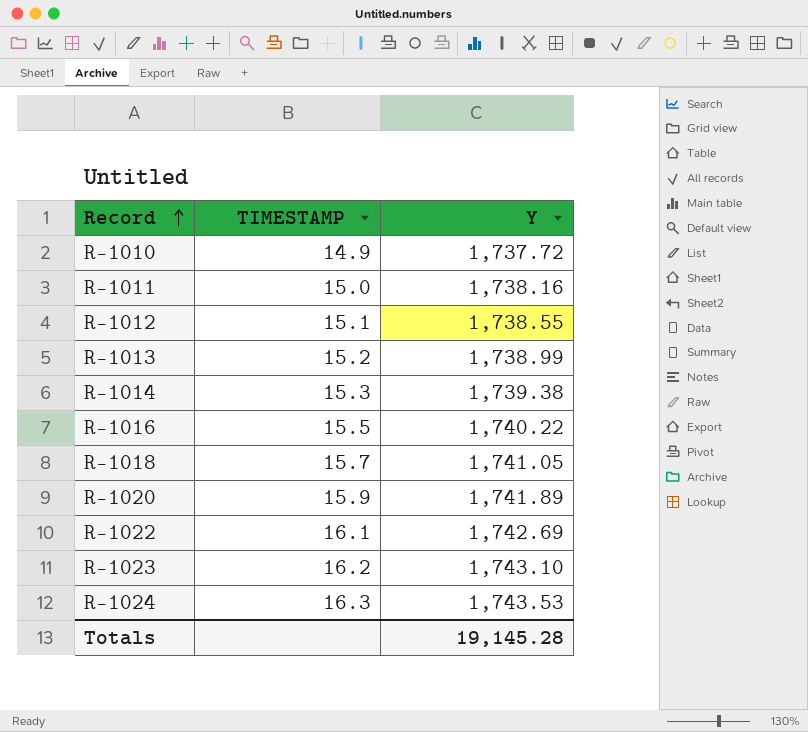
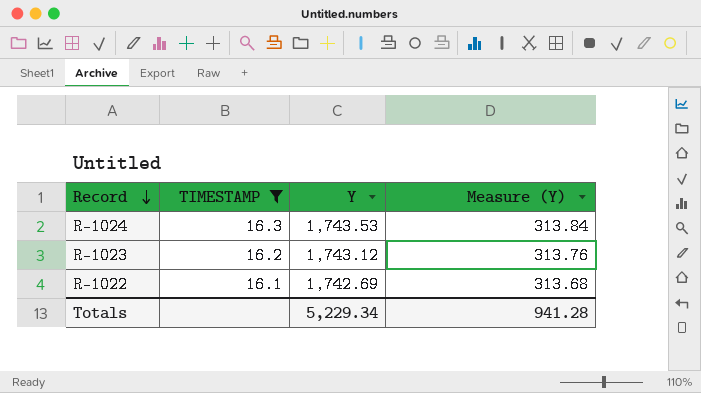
filter: none -> TIMESTAMP >= 16.1
row order: Record ascending -> Record descending
column Measure (Y) | formula: none -> [Y] * 0.18
R-1023 | Y: 1,743.10 -> 1,743.12
Totals | Y: 19,145.28 -> 5,229.34

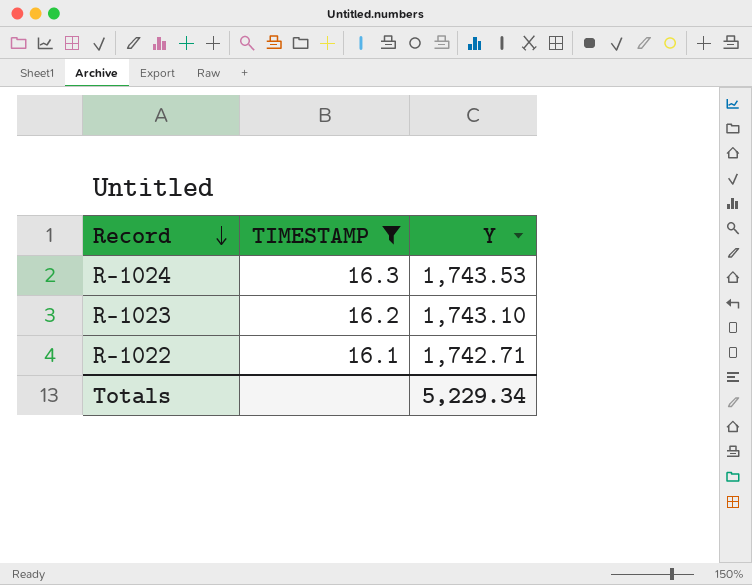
column Measure (Y) | formula: [Y] * 0.18 -> none
R-1023 | Y: 1,743.12 -> 1,743.10
R-1022 | Y: 1,742.69 -> 1,742.71

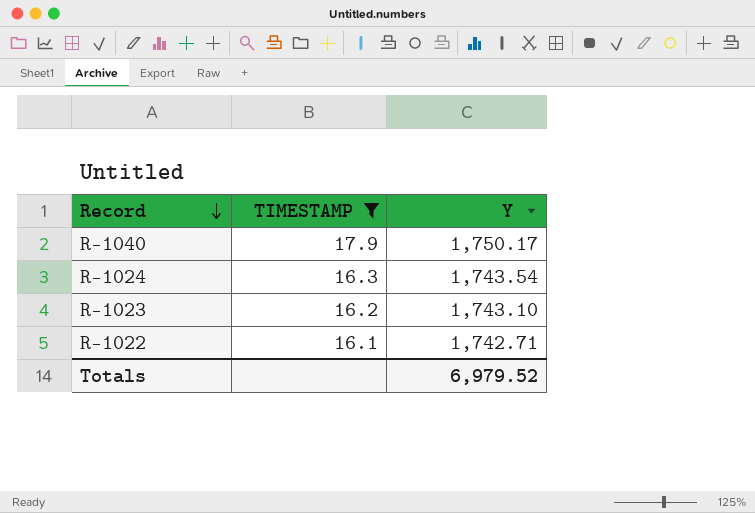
row R-1040: none -> 17.9 | 1,750.17
R-1024 | Y: 1,743.53 -> 1,743.54
Totals | Y: 5,229.34 -> 6,979.52

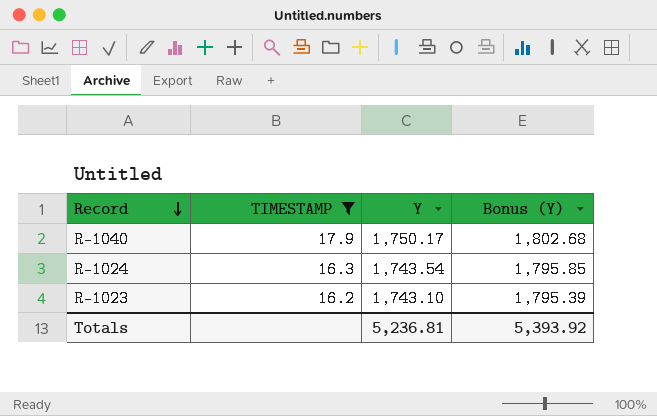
column Bonus (Y) | formula: none -> [Y] * 1.03
row R-1022: 16.1 | 1,742.71 -> none
Totals | Y: 6,979.52 -> 5,236.81

